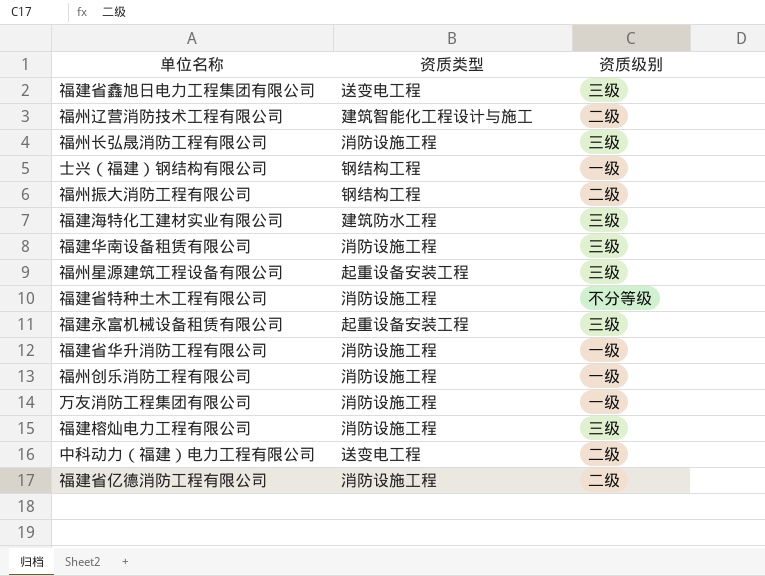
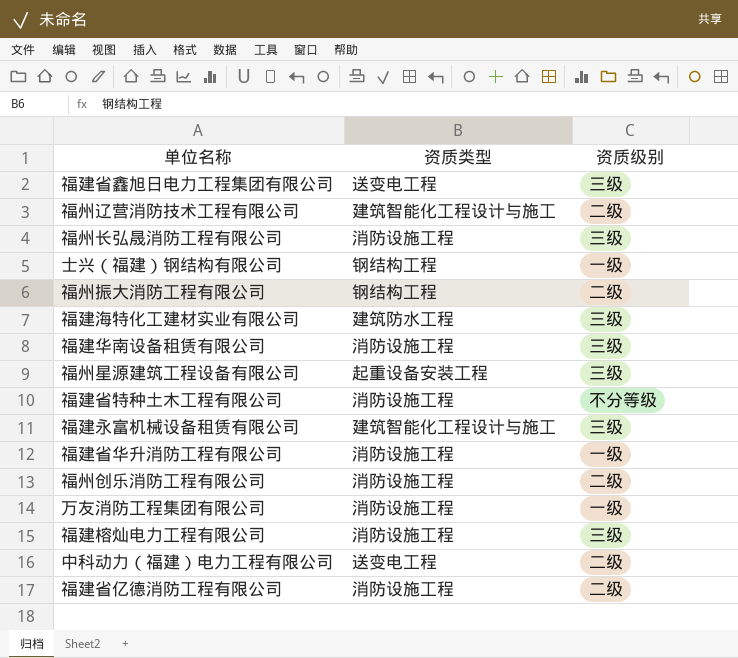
福建永富机械设备租赁有限公司 | 资质类型: 起重设备安装工程 -> 建筑智能化工程设计与施工
福州创乐消防工程有限公司 | 资质级别: 一级 -> 二级

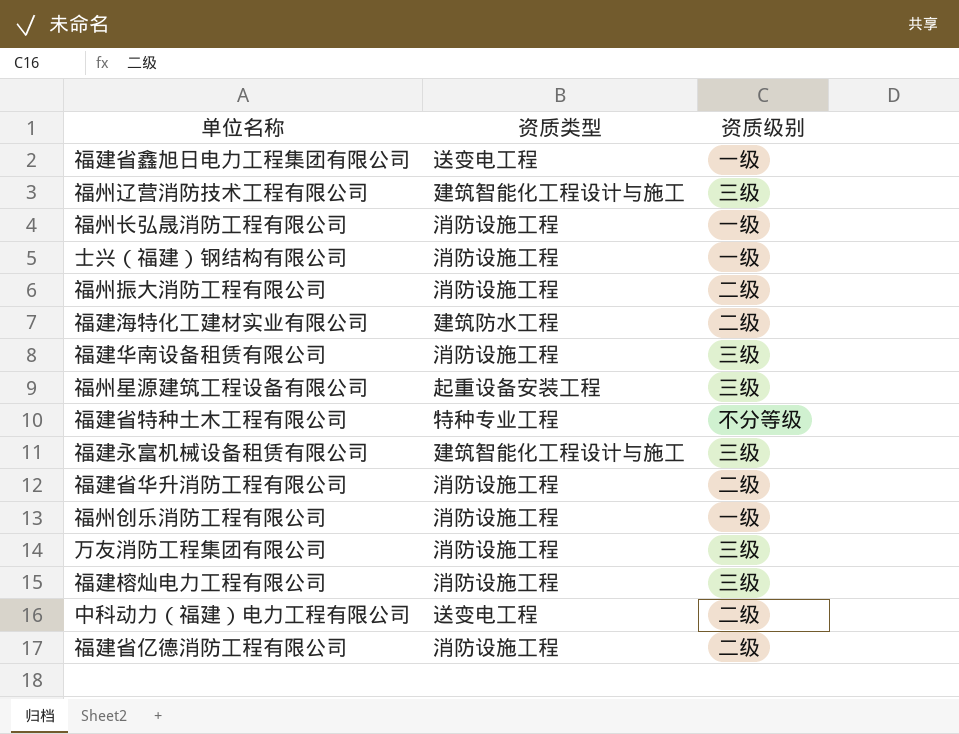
福建省鑫旭日电力工程集团有限公司 | 资质级别: 三级 -> 一级
福州辽营消防技术工程有限公司 | 资质级别: 二级 -> 三级
福州长弘晟消防工程有限公司 | 资质级别: 三级 -> 一级
士兴（福建）钢结构有限公司 | 资质类型: 钢结构工程 -> 消防设施工程
福州振大消防工程有限公司 | 资质类型: 钢结构工程 -> 消防设施工程
福建海特化工建材实业有限公司 | 资质级别: 三级 -> 二级
福建省特种土木工程有限公司 | 资质类型: 消防设施工程 -> 特种专业工程
福建省华升消防工程有限公司 | 资质级别: 一级 -> 二级
福州创乐消防工程有限公司 | 资质级别: 二级 -> 一级
万友消防工程集团有限公司 | 资质级别: 一级 -> 三级

